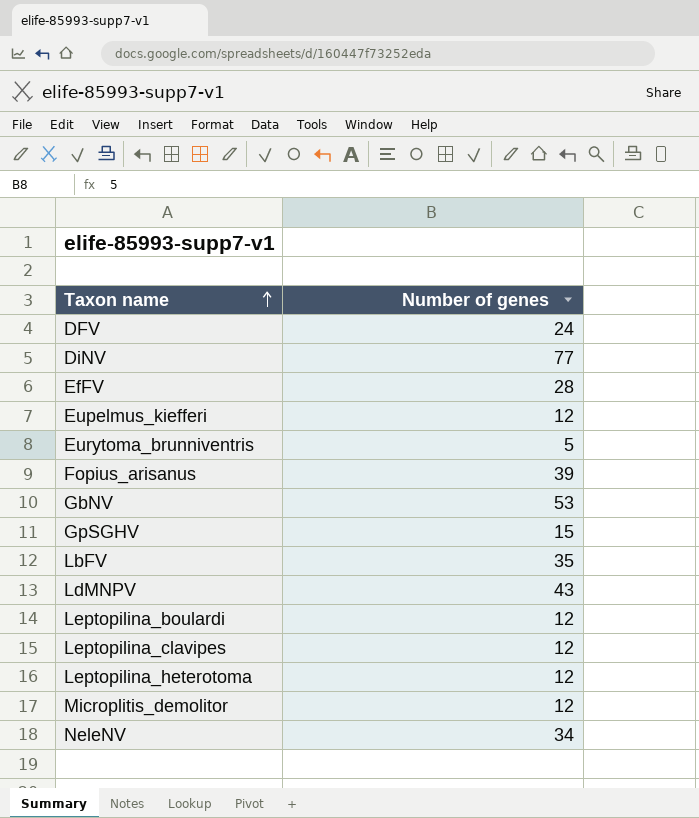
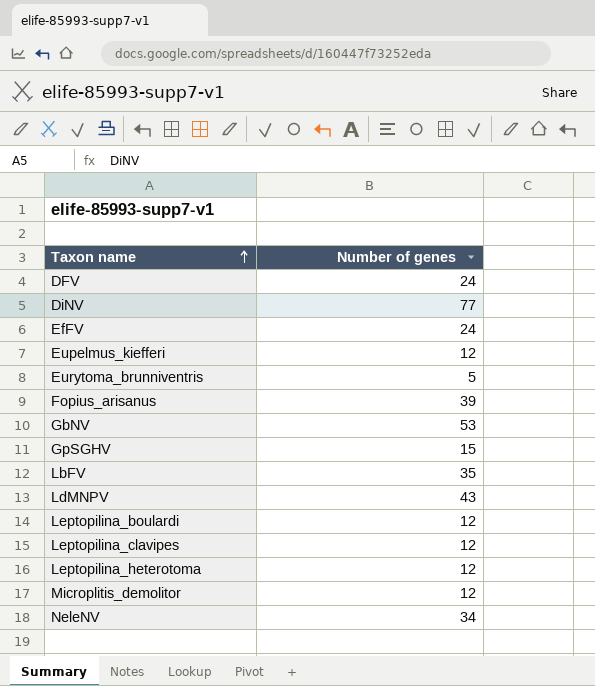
EfFV | Number of genes: 28 -> 24

